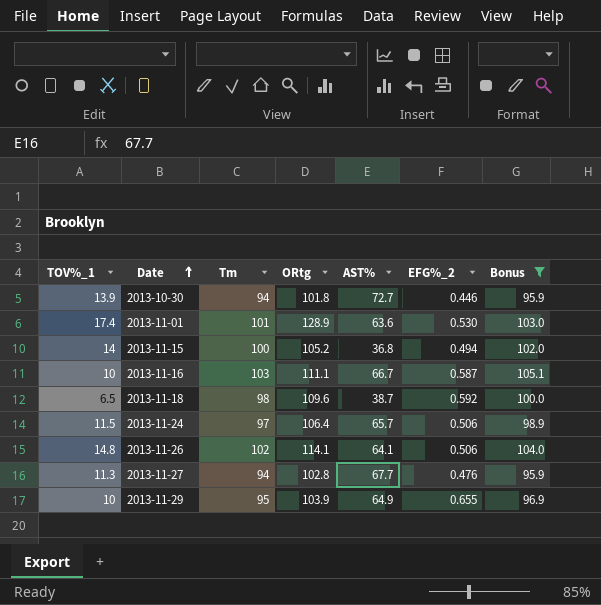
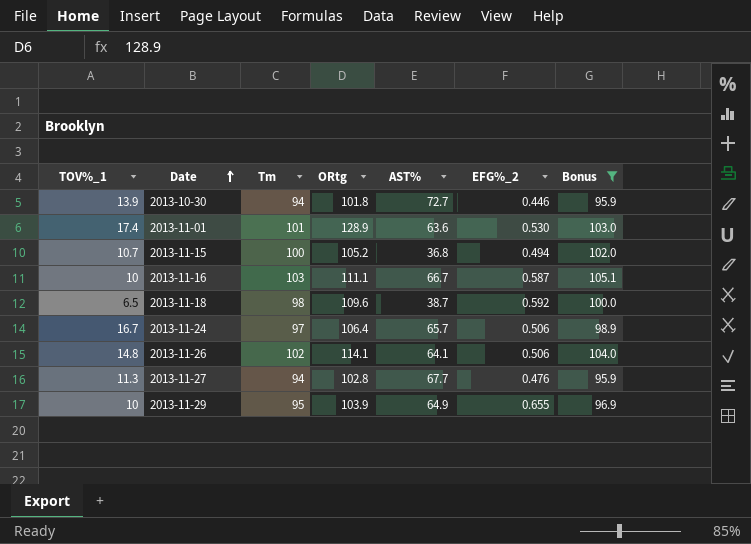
2013-11-15 | TOV%_1: 14 -> 10.7
2013-11-24 | TOV%_1: 11.5 -> 16.7

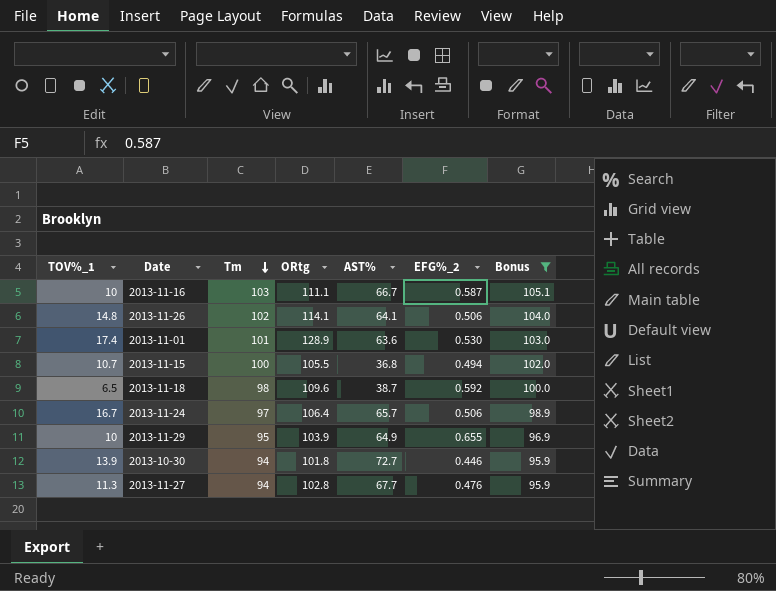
row order: Date ascending -> Tm descending
2013-11-15 | ORtg: 105.2 -> 105.5

